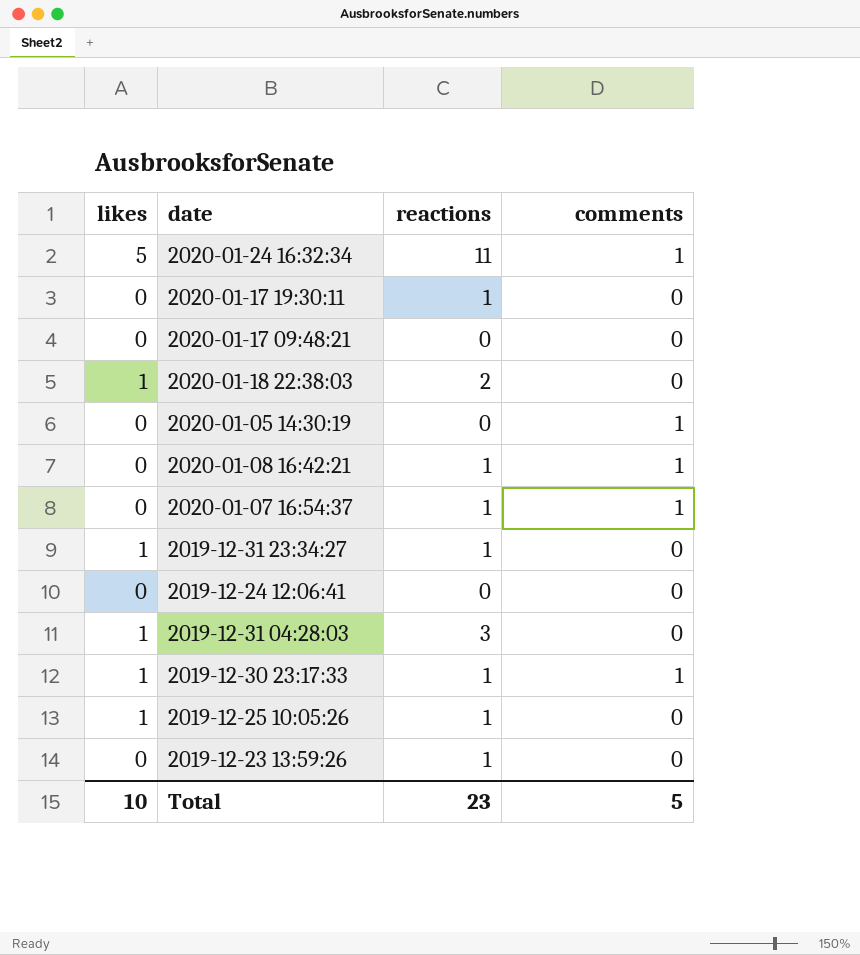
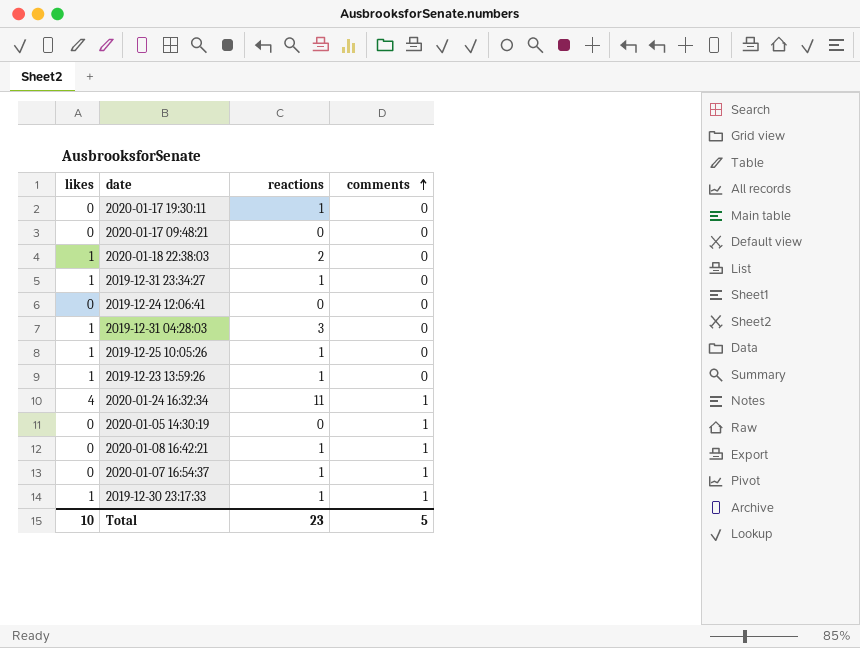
row order: none -> comments ascending
2019-12-23 13:59:26 | likes: 0 -> 1
2020-01-24 16:32:34 | likes: 5 -> 4

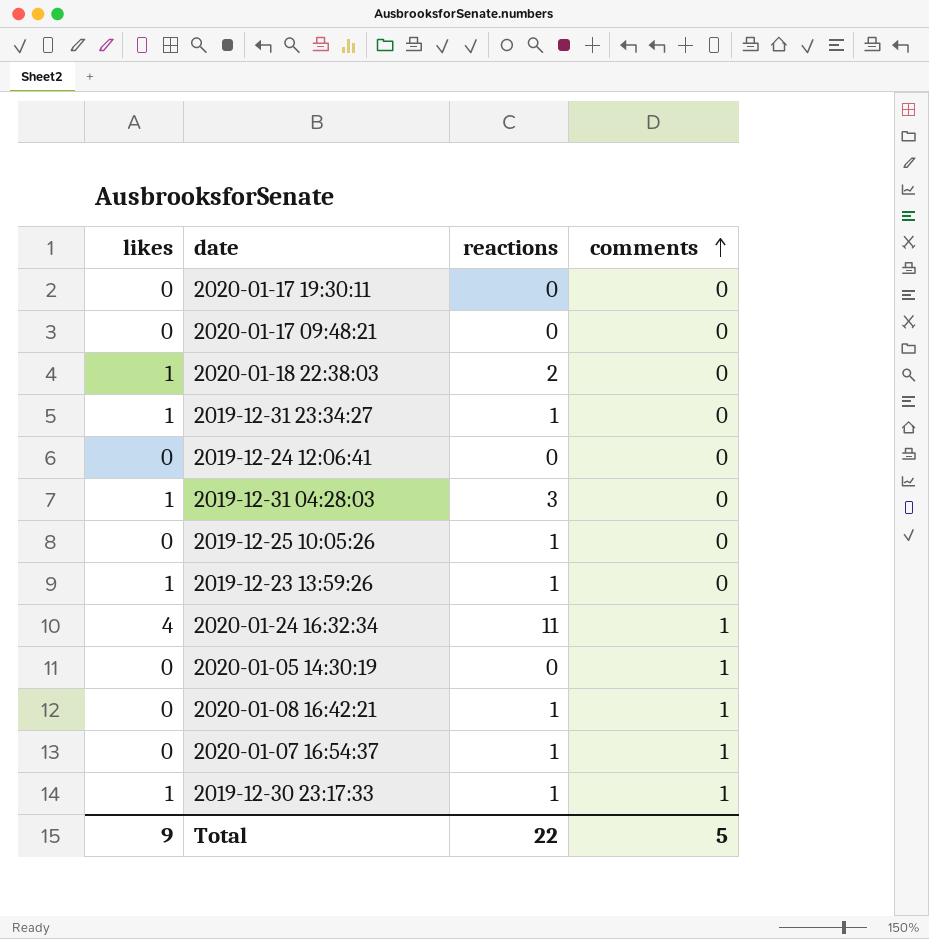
2020-01-17 19:30:11 | reactions: 1 -> 0
2019-12-25 10:05:26 | likes: 1 -> 0
Total | likes: 10 -> 9
Total | reactions: 23 -> 22

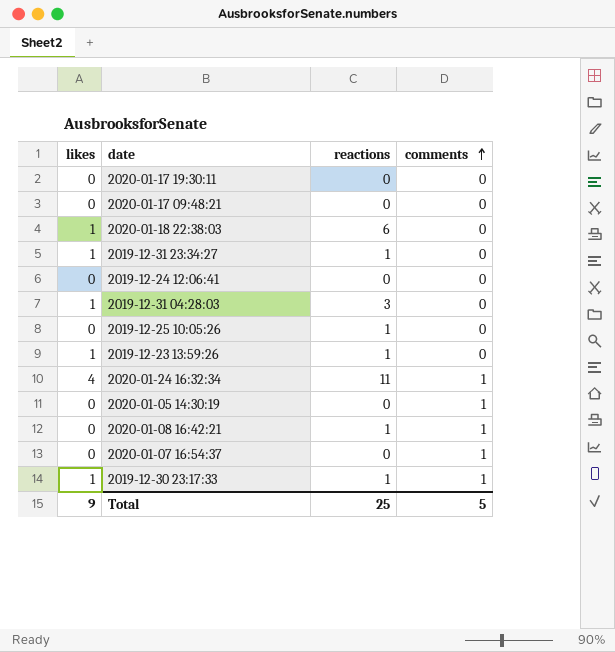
2020-01-18 22:38:03 | reactions: 2 -> 6
2020-01-07 16:54:37 | reactions: 1 -> 0
Total | reactions: 22 -> 25

